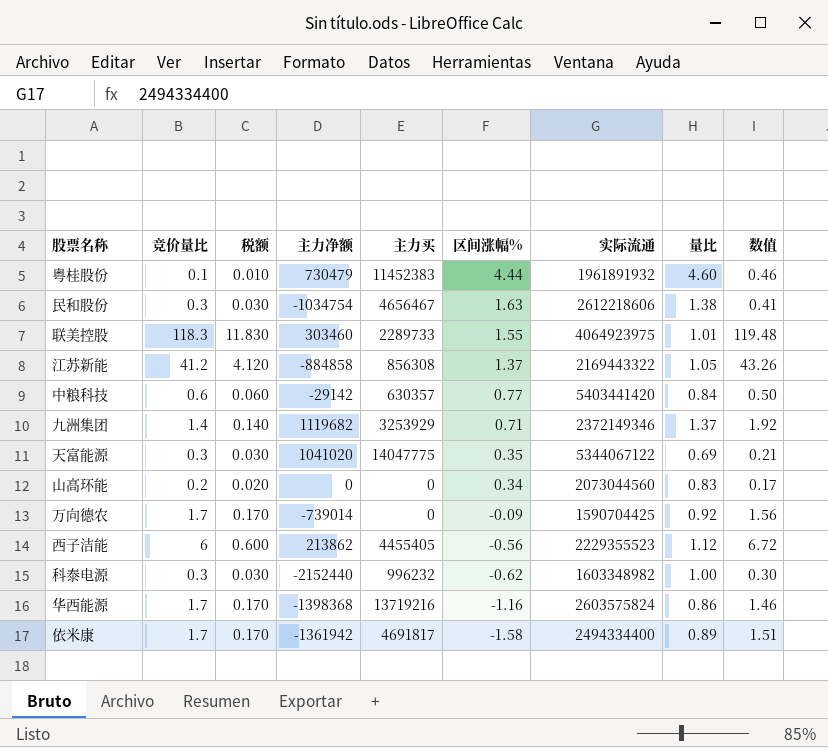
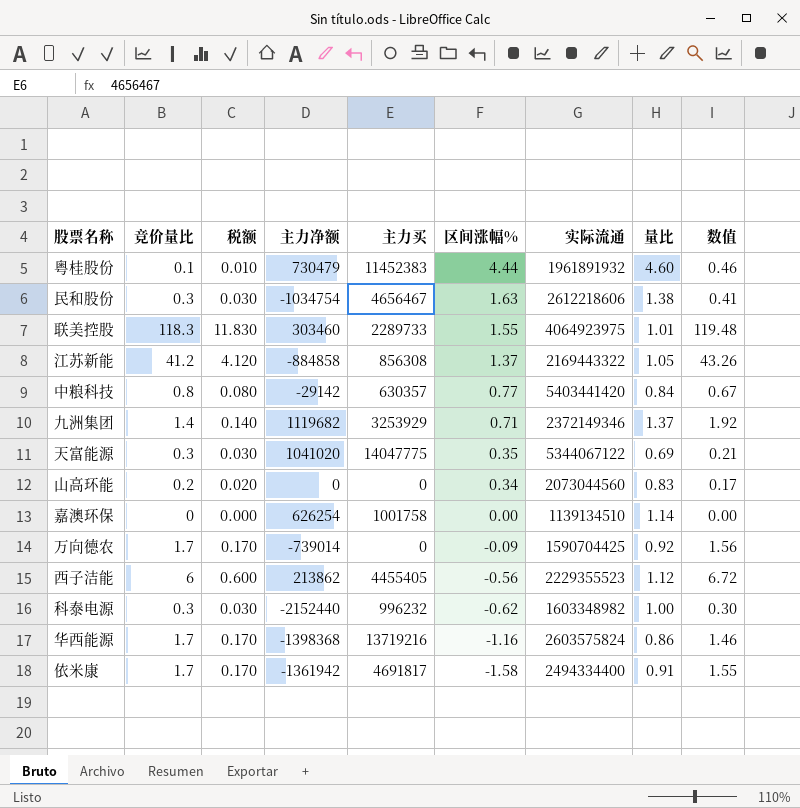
中粮科技 | 竞价量比: 0.6 -> 0.8
中粮科技 | 税额: 0.060 -> 0.080
中粮科技 | 数值: 0.50 -> 0.67
row 嘉澳环保: none -> 0 | 0.000 | 626254 | 1001758 | 0.00 | 1139134510 | 1.14 | 0.00
依米康 | 量比: 0.89 -> 0.91
依米康 | 数值: 1.51 -> 1.55

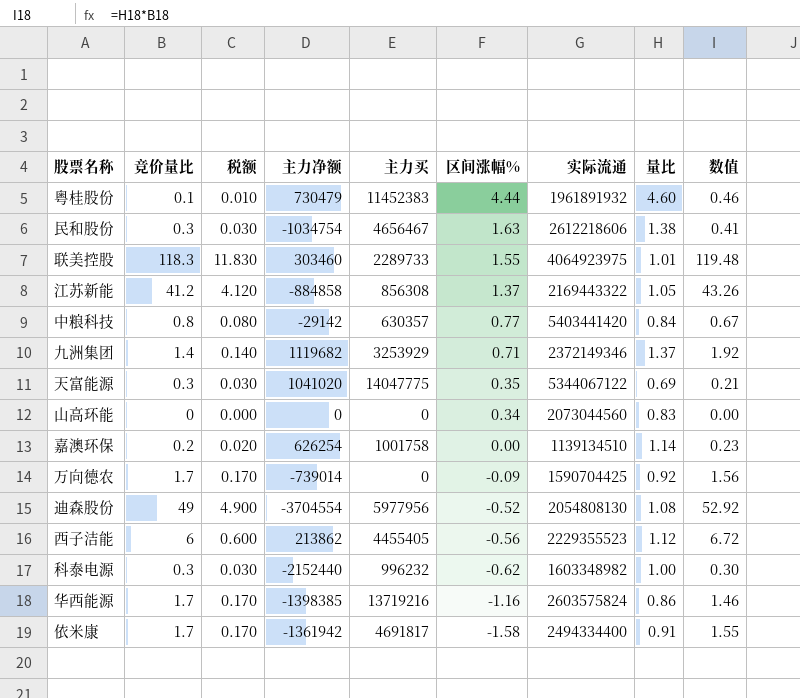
山高环能 | 竞价量比: 0.2 -> 0
山高环能 | 税额: 0.020 -> 0.000
山高环能 | 数值: 0.17 -> 0.00
嘉澳环保 | 竞价量比: 0 -> 0.2
嘉澳环保 | 税额: 0.000 -> 0.020
嘉澳环保 | 数值: 0.00 -> 0.23
row 迪森股份: none -> 49 | 4.900 | -3704554 | 5977956 | -0.52 | 2054808130 | 1.08 | 52.92
华西能源 | 主力净额: -1398368 -> -1398385

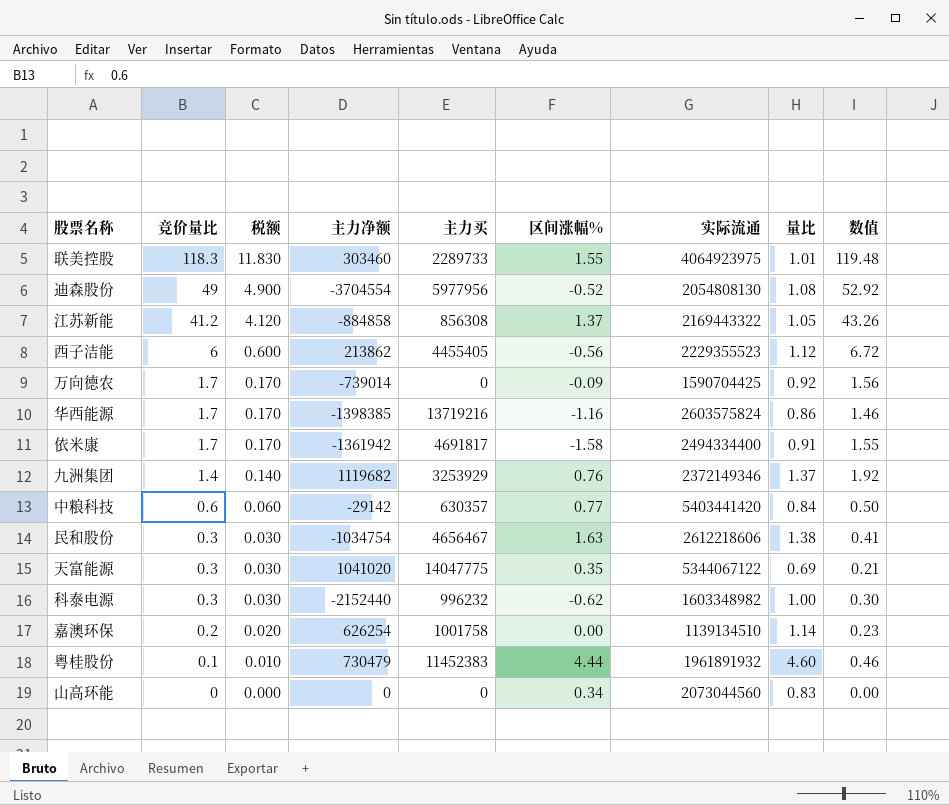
row order: 区间涨幅% descending -> 竞价量比 descending
九洲集团 | 区间涨幅%: 0.71 -> 0.76
中粮科技 | 竞价量比: 0.8 -> 0.6
中粮科技 | 税额: 0.080 -> 0.060
中粮科技 | 数值: 0.67 -> 0.50

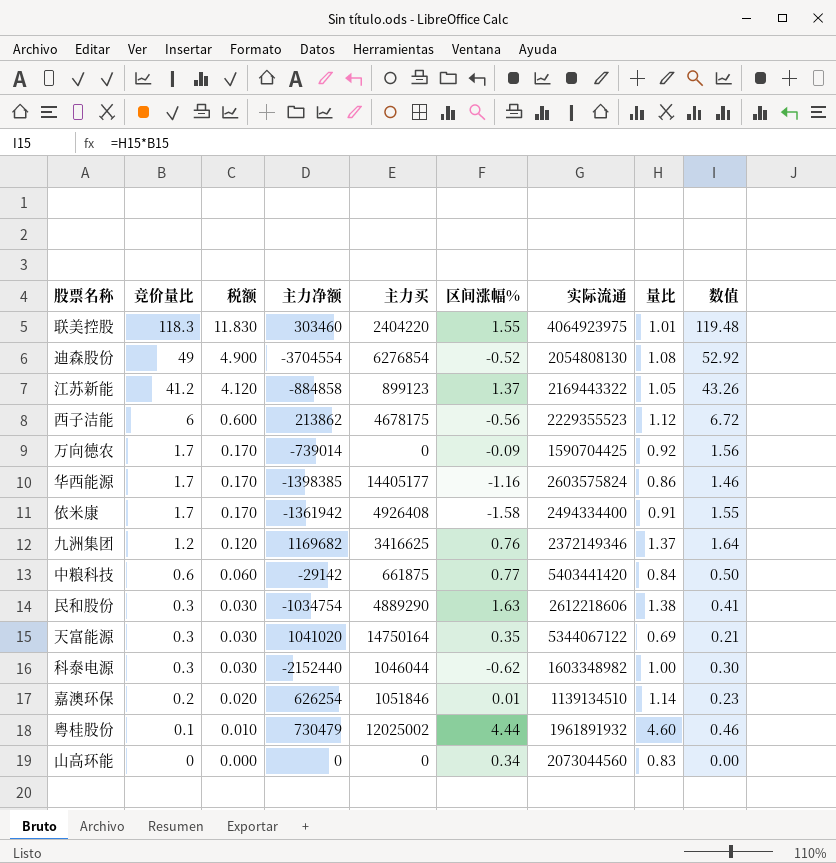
联美控股 | 主力买: 2289733 -> 2404220
迪森股份 | 主力买: 5977956 -> 6276854
江苏新能 | 主力买: 856308 -> 899123
西子洁能 | 主力买: 4455405 -> 4678175
华西能源 | 主力买: 13719216 -> 14405177
依米康 | 主力买: 4691817 -> 4926408
九洲集团 | 竞价量比: 1.4 -> 1.2
九洲集团 | 税额: 0.140 -> 0.120
九洲集团 | 主力净额: 1119682 -> 1169682
九洲集团 | 主力买: 3253929 -> 3416625
九洲集团 | 数值: 1.92 -> 1.64
中粮科技 | 主力买: 630357 -> 661875
民和股份 | 主力买: 4656467 -> 4889290
天富能源 | 主力买: 14047775 -> 14750164
科泰电源 | 主力买: 996232 -> 1046044
嘉澳环保 | 主力买: 1001758 -> 1051846
嘉澳环保 | 区间涨幅%: 0.00 -> 0.01
粤桂股份 | 主力买: 11452383 -> 12025002

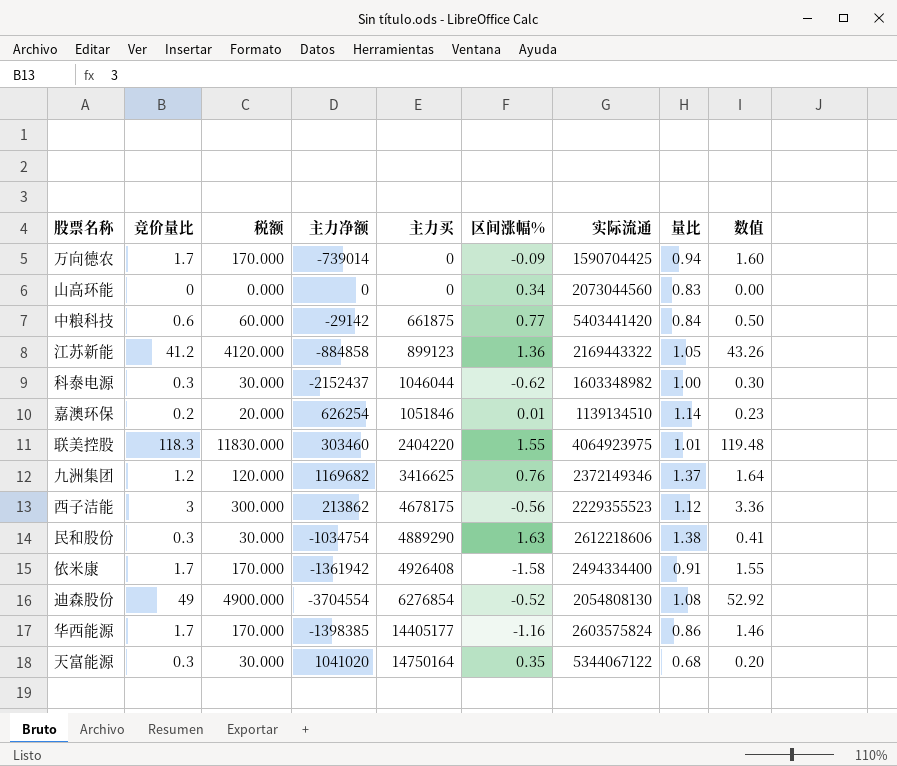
row order: 竞价量比 descending -> 主力买 ascending
column 税额 | formula: [竞价量比] * 0.1 -> [竞价量比] * 100
row 粤桂股份: 0.1 | 0.010 | 730479 | 12025002 | 4.44 | 1961891932 | 4.60 | 0.46 -> none
万向德农 | 量比: 0.92 -> 0.94
万向德农 | 数值: 1.56 -> 1.60
江苏新能 | 区间涨幅%: 1.37 -> 1.36
科泰电源 | 主力净额: -2152440 -> -2152437
西子洁能 | 竞价量比: 6 -> 3
西子洁能 | 数值: 6.72 -> 3.36
天富能源 | 量比: 0.69 -> 0.68
天富能源 | 数值: 0.21 -> 0.20

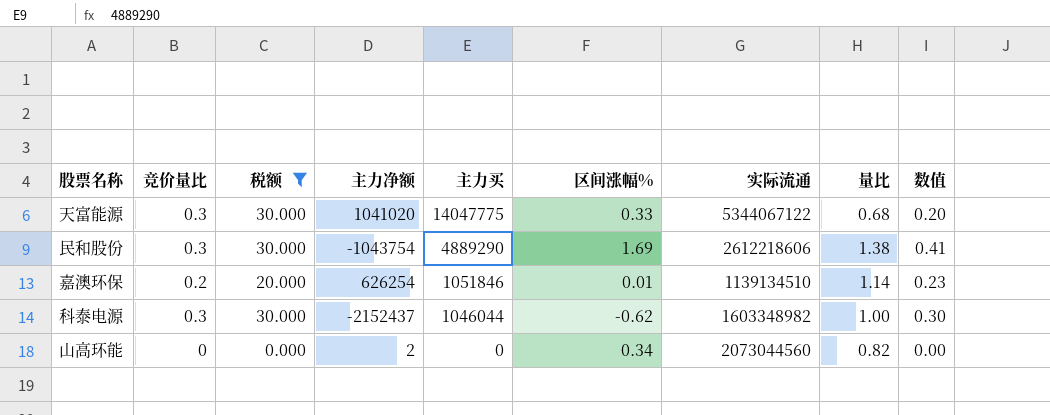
filter: none -> 税额 <= 30.000
row order: 主力买 ascending -> 主力买 descending
天富能源 | 主力买: 14750164 -> 14047775
天富能源 | 区间涨幅%: 0.35 -> 0.33
民和股份 | 主力净额: -1034754 -> -1043754
民和股份 | 区间涨幅%: 1.63 -> 1.69
山高环能 | 主力净额: 0 -> 2
山高环能 | 量比: 0.83 -> 0.82

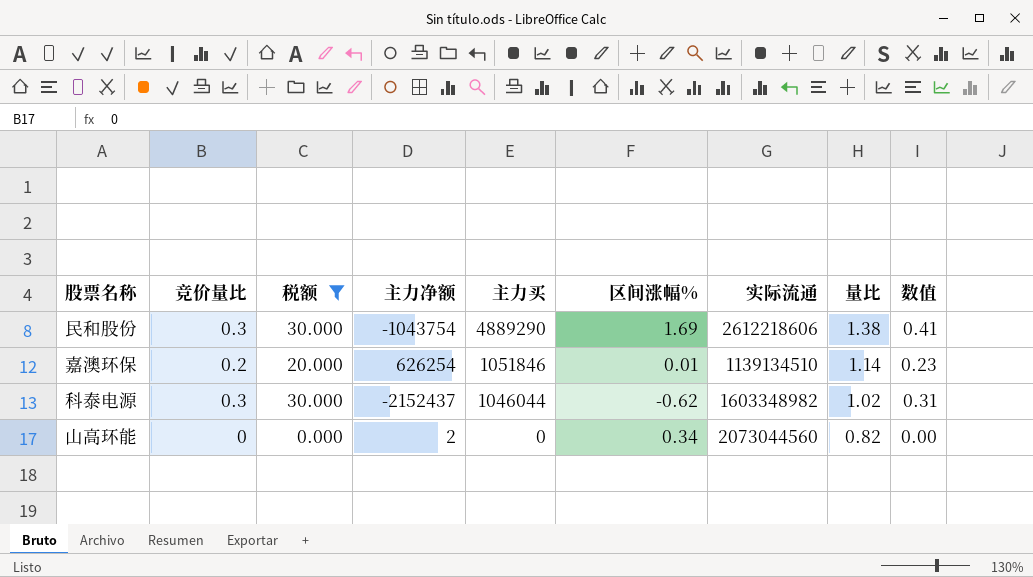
row 天富能源: 0.3 | 30.000 | 1041020 | 14047775 | 0.33 | 5344067122 | 0.68 | 0.20 -> none
科泰电源 | 量比: 1.00 -> 1.02
科泰电源 | 数值: 0.30 -> 0.31

